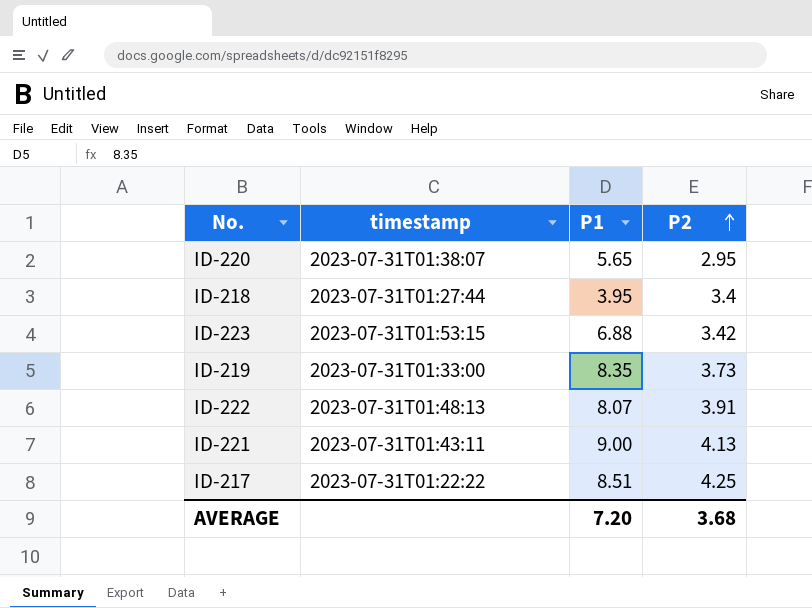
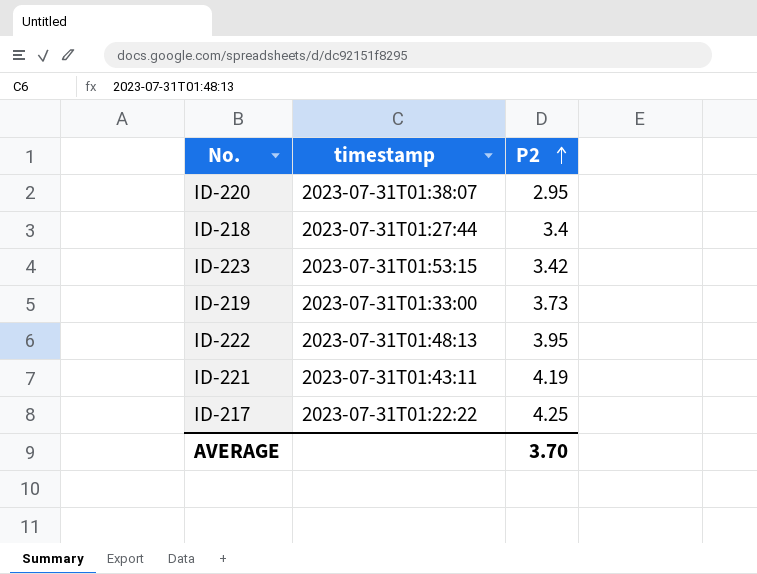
column P1 | position: 3 -> none
ID-222 | P2: 3.91 -> 3.95
ID-221 | P2: 4.13 -> 4.19
AVERAGE | P2: 3.68 -> 3.70

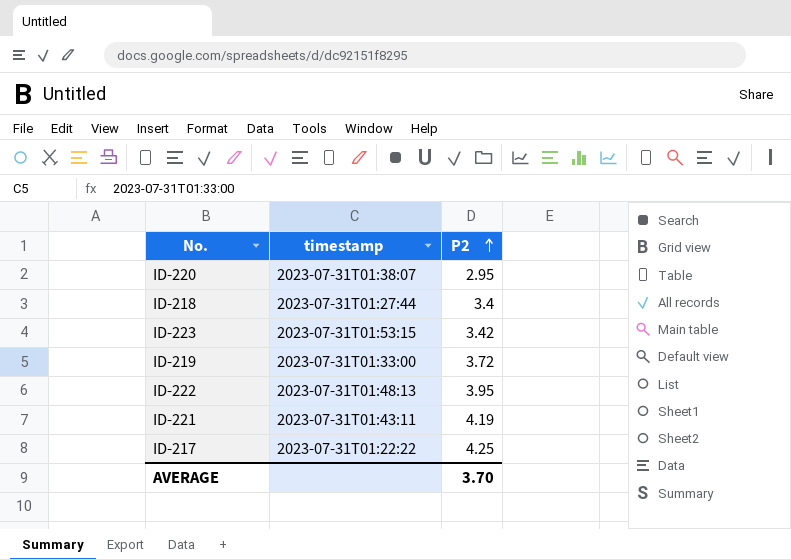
ID-219 | P2: 3.73 -> 3.72

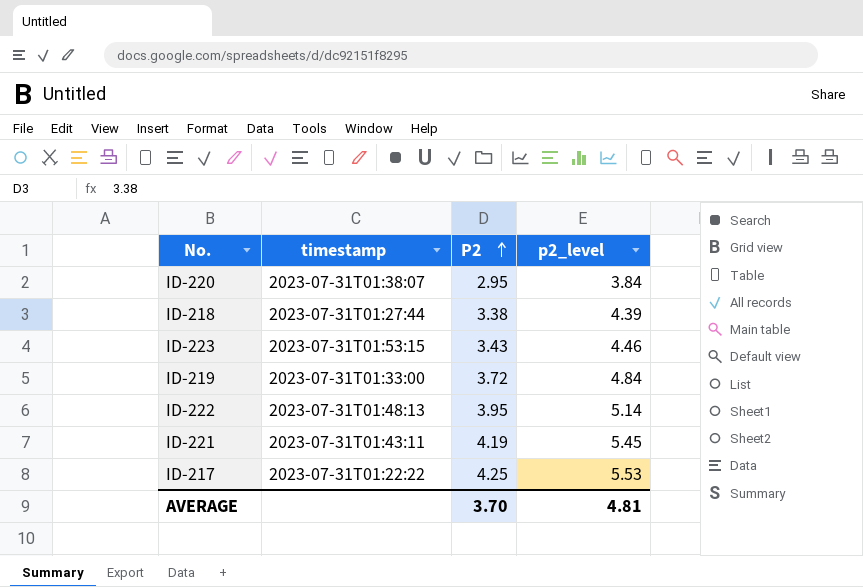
column p2_level | formula: none -> [P2] * 1.3
ID-218 | P2: 3.4 -> 3.38
ID-223 | P2: 3.42 -> 3.43

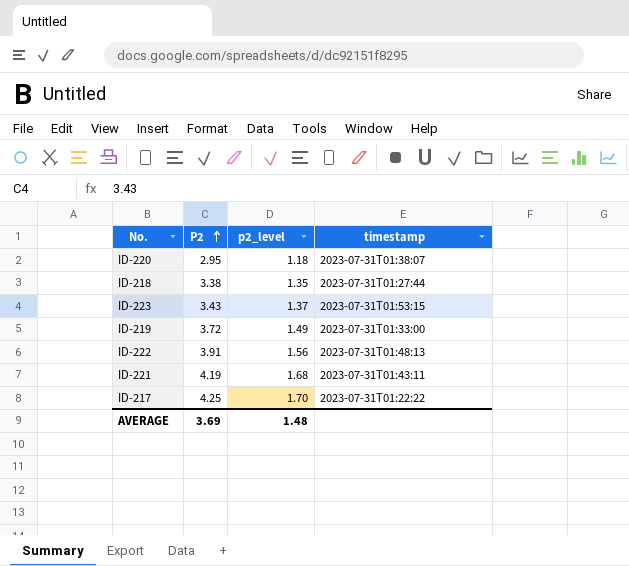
column p2_level | formula: [P2] * 1.3 -> [P2] * 0.4
column timestamp | position: 2 -> 4
ID-222 | P2: 3.95 -> 3.91
AVERAGE | P2: 3.70 -> 3.69
AVERAGE | p2_level: 4.81 -> 1.48

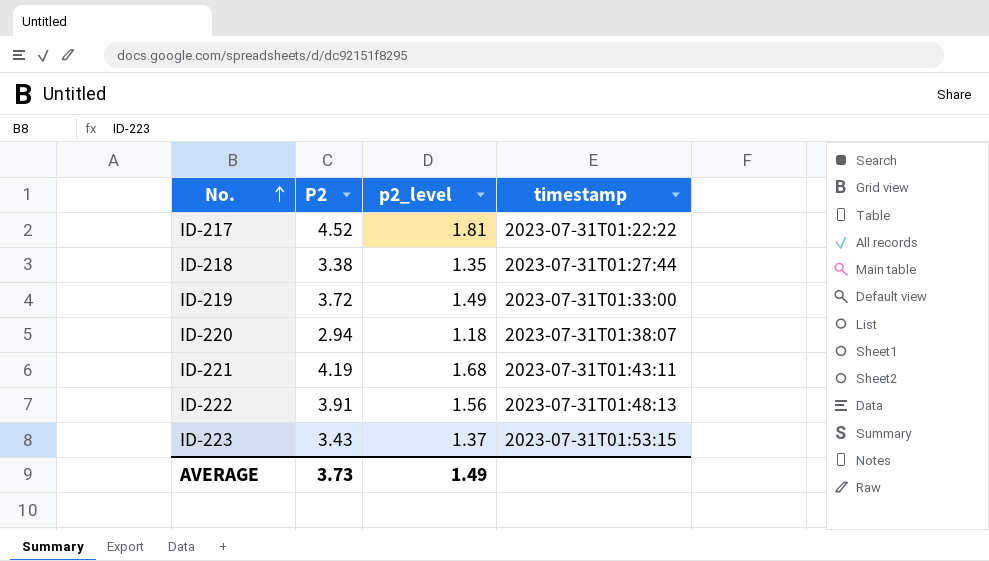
row order: P2 ascending -> No. ascending
ID-217 | P2: 4.25 -> 4.52
ID-217 | p2_level: 1.70 -> 1.81
ID-220 | P2: 2.95 -> 2.94
AVERAGE | P2: 3.69 -> 3.73
AVERAGE | p2_level: 1.48 -> 1.49

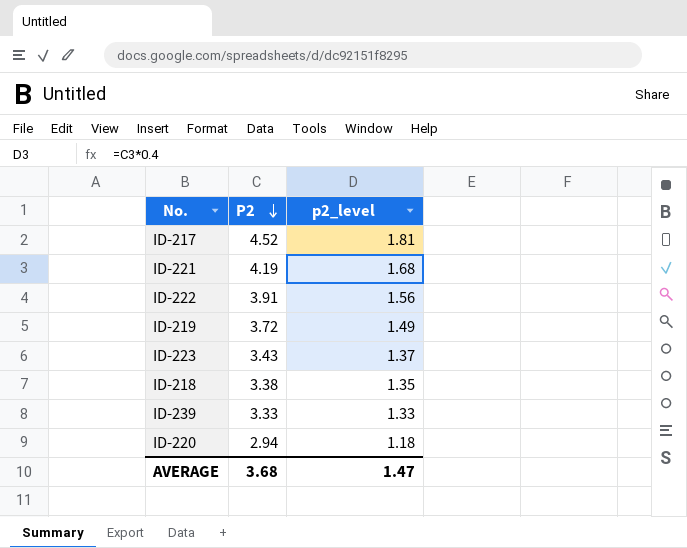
row order: No. ascending -> P2 descending
column timestamp | position: 4 -> none
row ID-239: none -> 3.33 | 1.33
AVERAGE | P2: 3.73 -> 3.68
AVERAGE | p2_level: 1.49 -> 1.47

